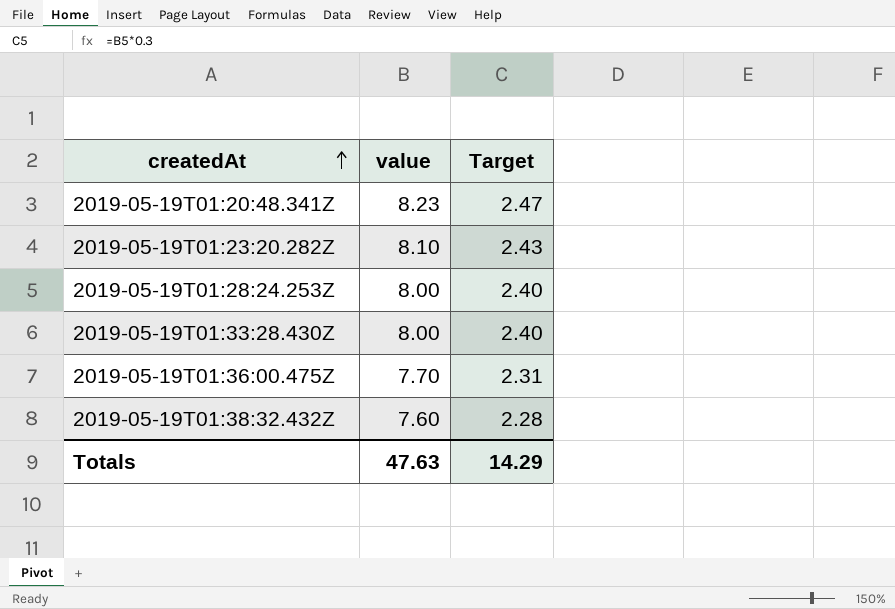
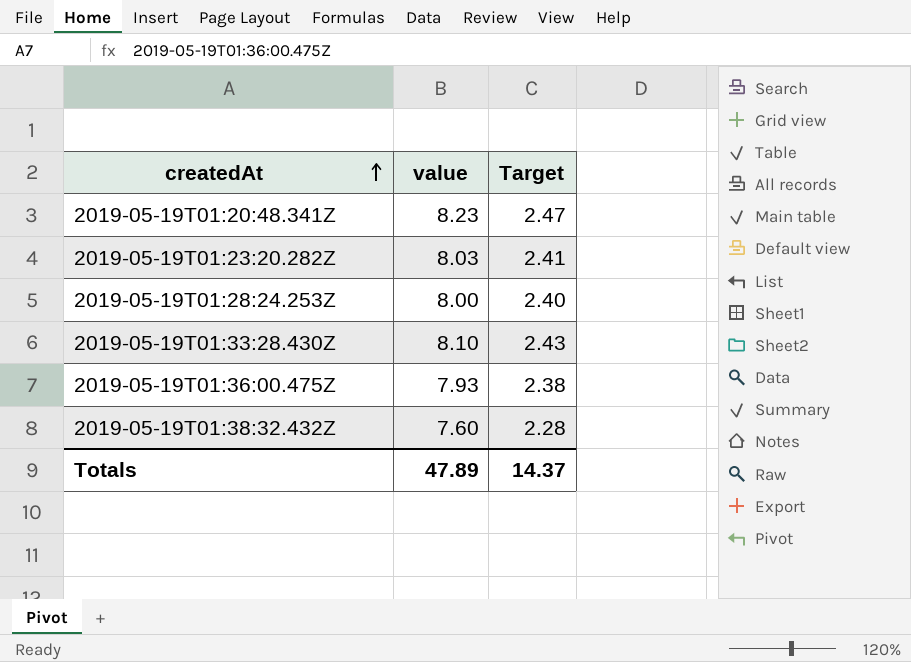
2019-05-19T01:23:20.282Z | value: 8.10 -> 8.03
2019-05-19T01:23:20.282Z | Target: 2.43 -> 2.41
2019-05-19T01:33:28.430Z | value: 8.00 -> 8.10
2019-05-19T01:33:28.430Z | Target: 2.40 -> 2.43
2019-05-19T01:36:00.475Z | value: 7.70 -> 7.93
2019-05-19T01:36:00.475Z | Target: 2.31 -> 2.38
Totals | value: 47.63 -> 47.89
Totals | Target: 14.29 -> 14.37

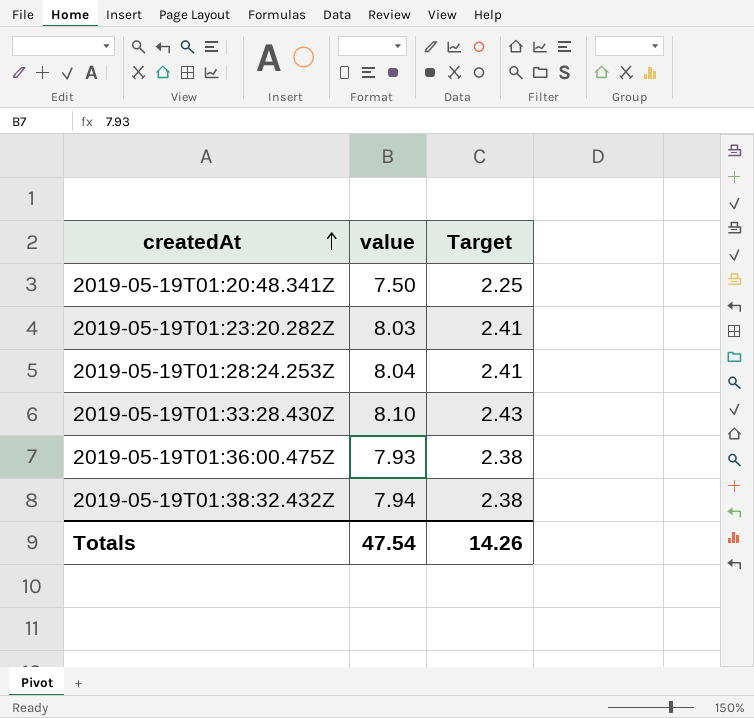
2019-05-19T01:20:48.341Z | value: 8.23 -> 7.50
2019-05-19T01:20:48.341Z | Target: 2.47 -> 2.25
2019-05-19T01:28:24.253Z | value: 8.00 -> 8.04
2019-05-19T01:28:24.253Z | Target: 2.40 -> 2.41
2019-05-19T01:38:32.432Z | value: 7.60 -> 7.94
2019-05-19T01:38:32.432Z | Target: 2.28 -> 2.38
Totals | value: 47.89 -> 47.54
Totals | Target: 14.37 -> 14.26

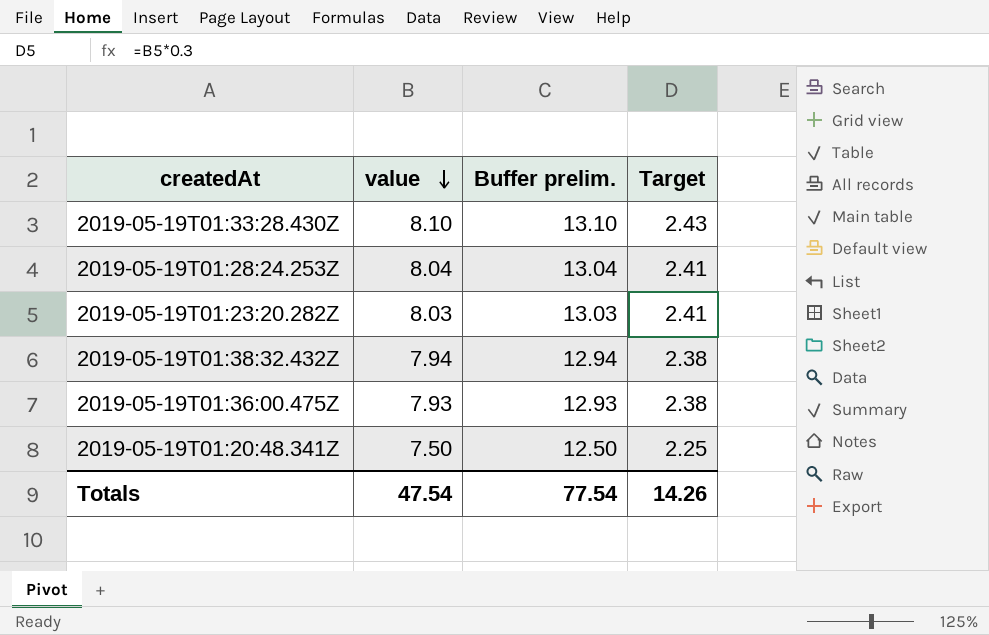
row order: createdAt ascending -> value descending
column Buffer prelim. | formula: none -> [value] + 5

